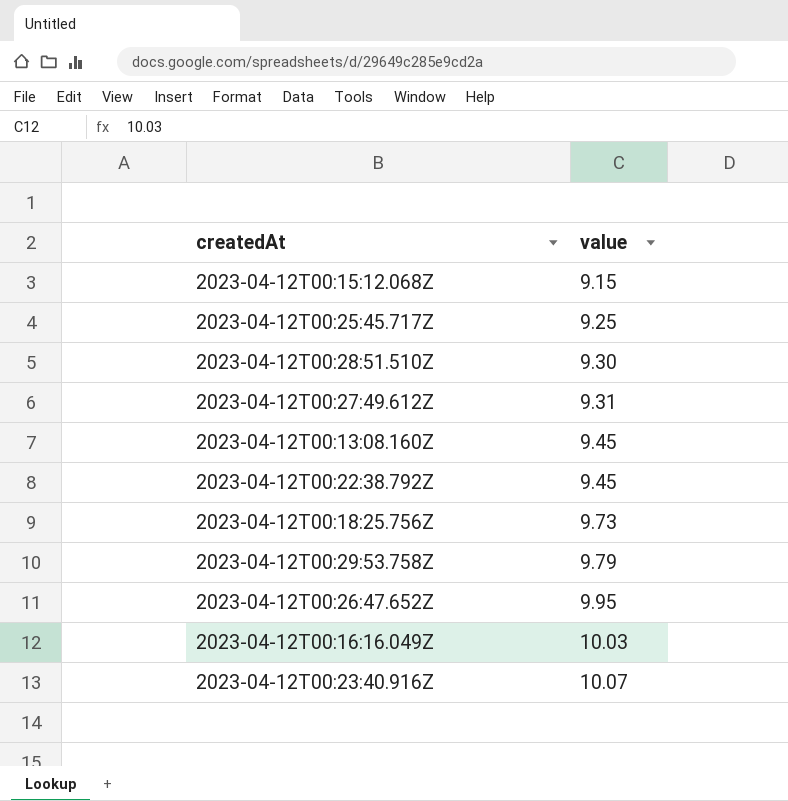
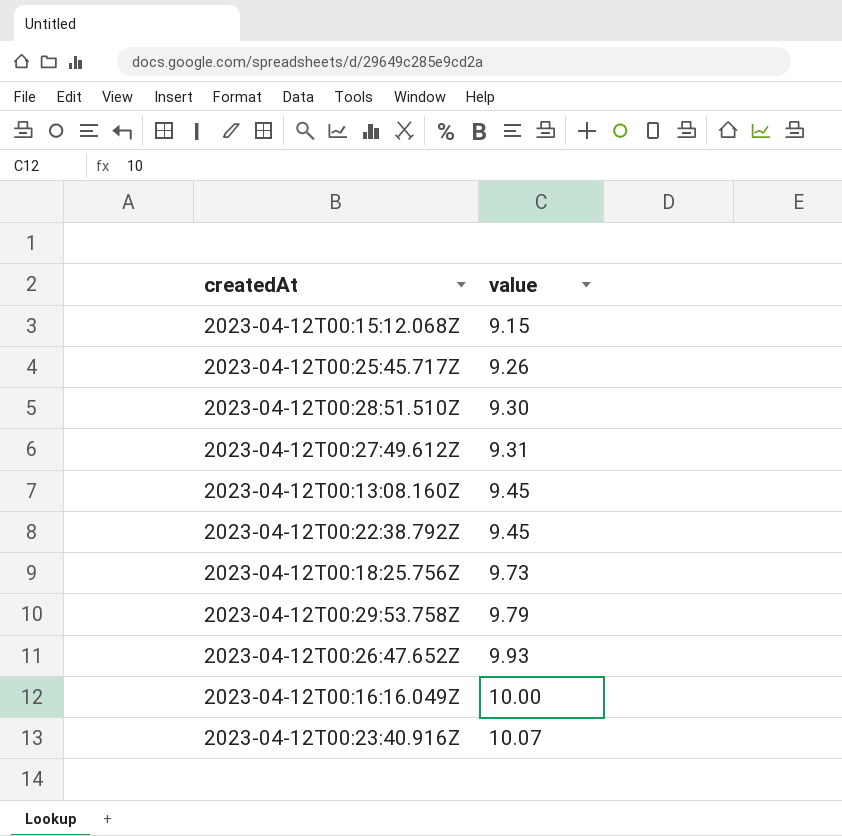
2023-04-12T00:25:45.717Z | value: 9.25 -> 9.26
2023-04-12T00:26:47.652Z | value: 9.95 -> 9.93
2023-04-12T00:16:16.049Z | value: 10.03 -> 10.00

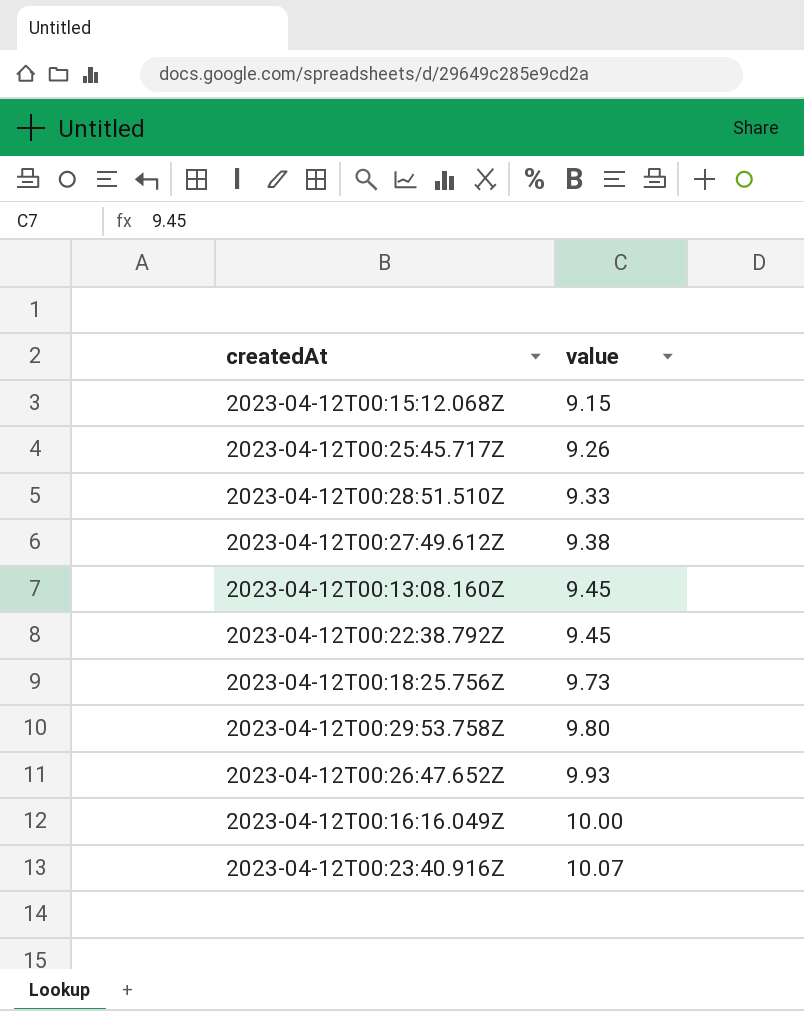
2023-04-12T00:28:51.510Z | value: 9.30 -> 9.33
2023-04-12T00:27:49.612Z | value: 9.31 -> 9.38
2023-04-12T00:29:53.758Z | value: 9.79 -> 9.80

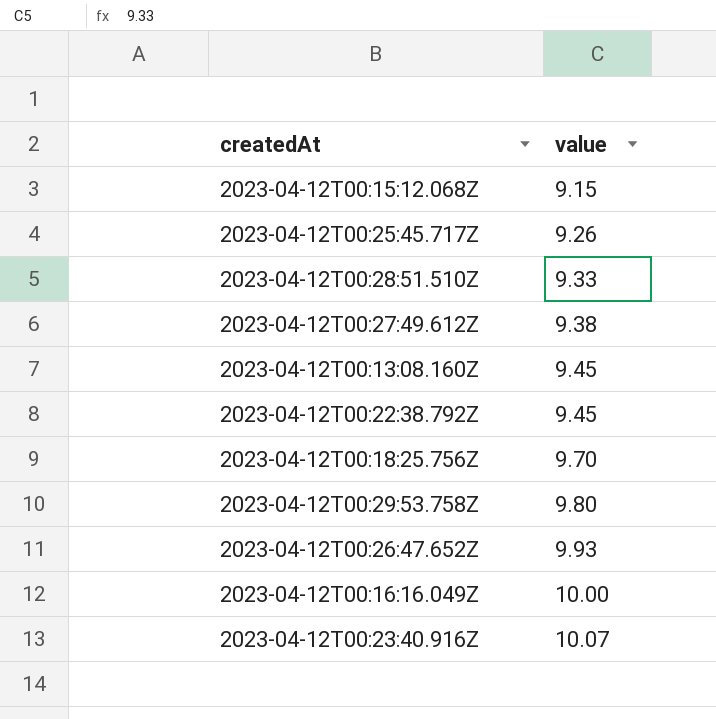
2023-04-12T00:18:25.756Z | value: 9.73 -> 9.70

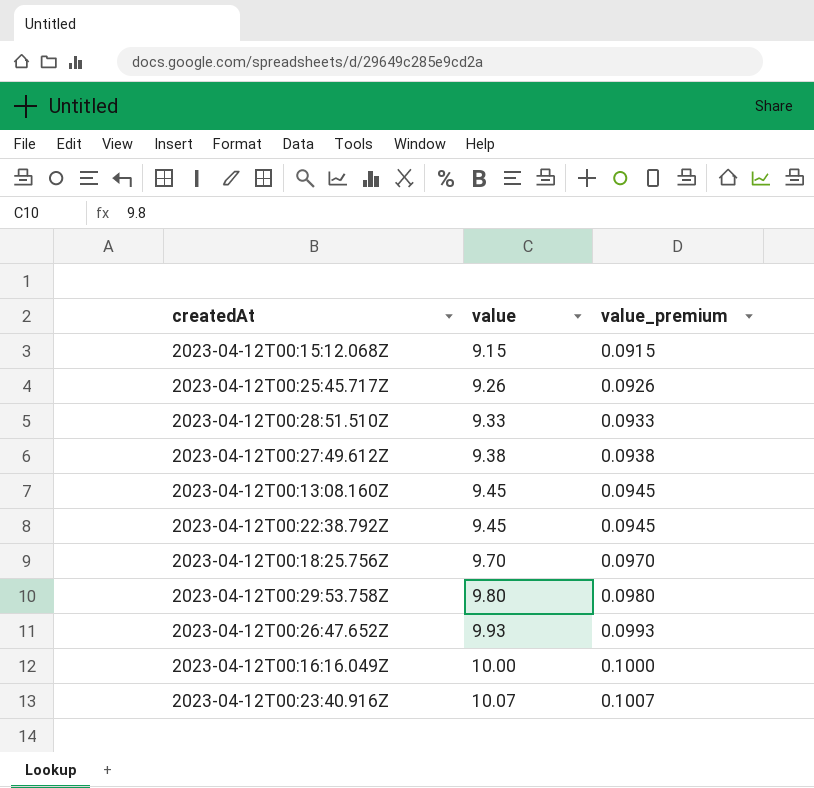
column value_premium | formula: none -> [value] * 0.01

